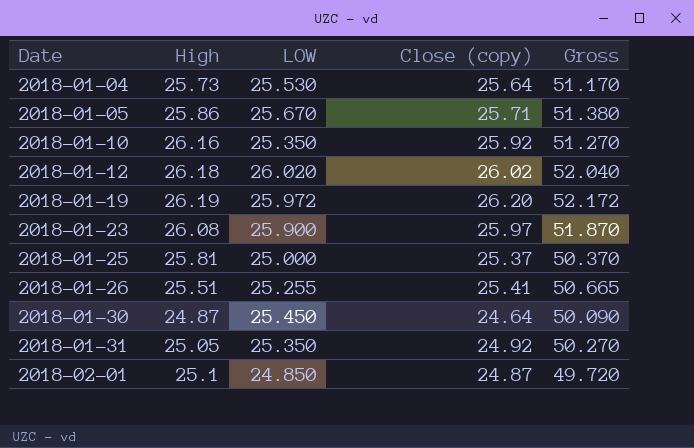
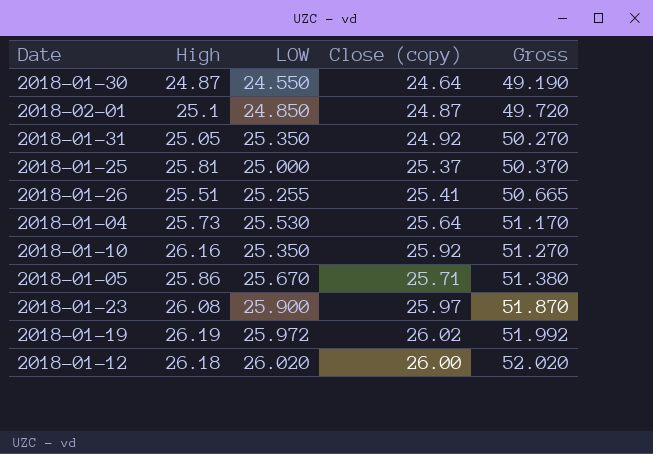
row order: Date ascending -> Gross ascending
2018-01-30 | LOW: 25.450 -> 24.550
2018-01-30 | Gross: 50.090 -> 49.190
2018-01-19 | Close (copy): 26.20 -> 26.02
2018-01-19 | Gross: 52.172 -> 51.992
2018-01-12 | Close (copy): 26.02 -> 26.00
2018-01-12 | Gross: 52.040 -> 52.020

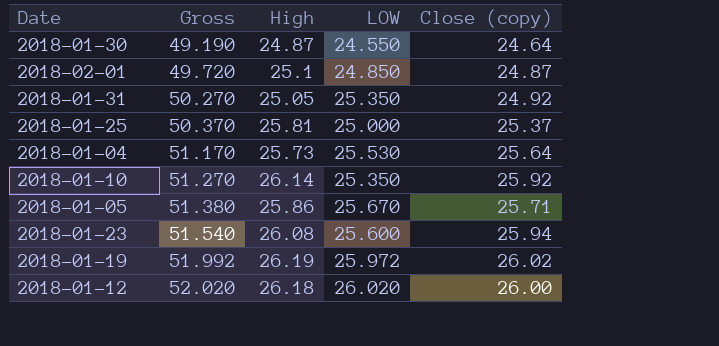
column Gross | position: 5 -> 2
row 2018-01-26: 25.51 | 25.255 | 25.41 | 50.665 -> none
2018-01-10 | High: 26.16 -> 26.14
2018-01-23 | Gross: 51.870 -> 51.540
2018-01-23 | LOW: 25.900 -> 25.600
2018-01-23 | Close (copy): 25.97 -> 25.94

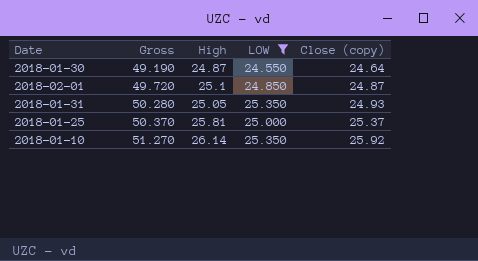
filter: none -> LOW <= 25.350
2018-01-31 | Gross: 50.270 -> 50.280
2018-01-31 | Close (copy): 24.92 -> 24.93

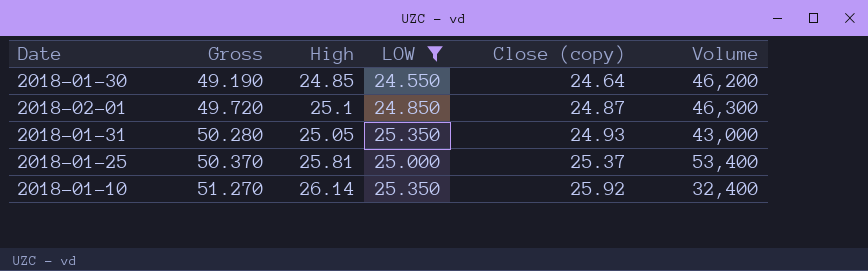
column Volume | position: none -> 6
2018-01-30 | High: 24.87 -> 24.85

